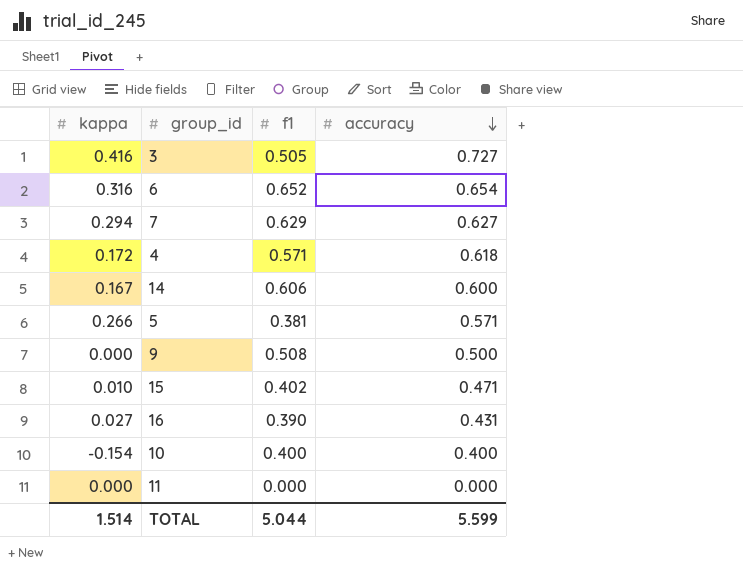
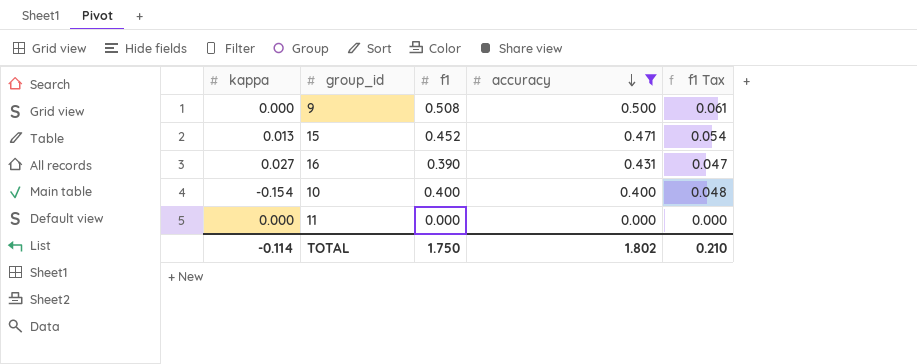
filter: none -> accuracy <= 0.500
column f1 Tax | formula: none -> [f1] * 0.12
15 | kappa: 0.010 -> 0.013
15 | f1: 0.402 -> 0.452
TOTAL | kappa: 1.514 -> -0.114
TOTAL | f1: 5.044 -> 1.750
TOTAL | accuracy: 5.599 -> 1.802

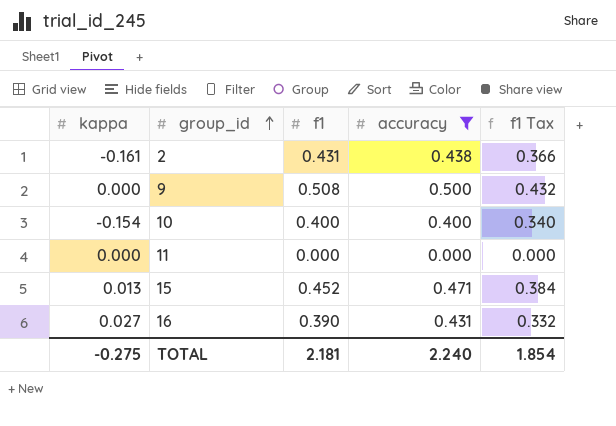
row order: accuracy descending -> group_id ascending
column f1 Tax | formula: [f1] * 0.12 -> [f1] * 0.85
row 2: none -> -0.161 | 0.431 | 0.438 | 0.366
TOTAL | kappa: -0.114 -> -0.275
TOTAL | f1: 1.750 -> 2.181
TOTAL | accuracy: 1.802 -> 2.240
TOTAL | f1 Tax: 0.210 -> 1.854

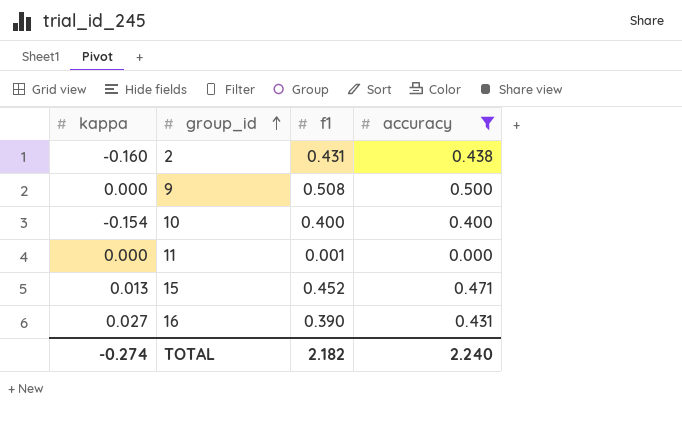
column f1 Tax | formula: [f1] * 0.85 -> none
2 | kappa: -0.161 -> -0.160
11 | f1: 0.000 -> 0.001
TOTAL | kappa: -0.275 -> -0.274
TOTAL | f1: 2.181 -> 2.182

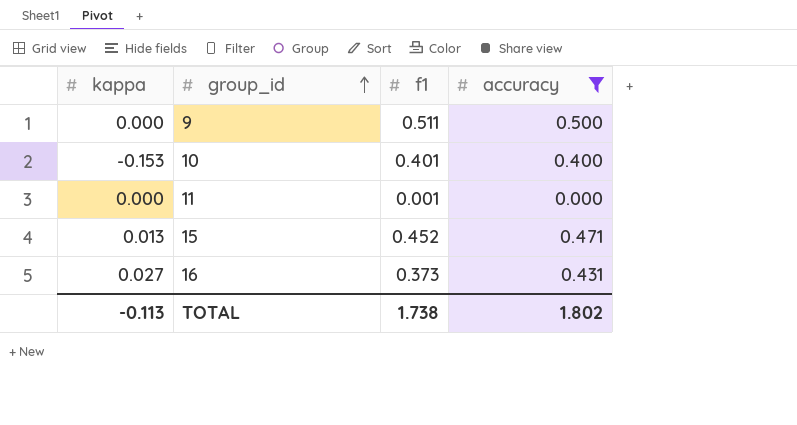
row 2: -0.160 | 0.431 | 0.438 -> none
9 | f1: 0.508 -> 0.511
10 | kappa: -0.154 -> -0.153
10 | f1: 0.400 -> 0.401
16 | f1: 0.390 -> 0.373
TOTAL | kappa: -0.274 -> -0.113
TOTAL | f1: 2.182 -> 1.738
TOTAL | accuracy: 2.240 -> 1.802

